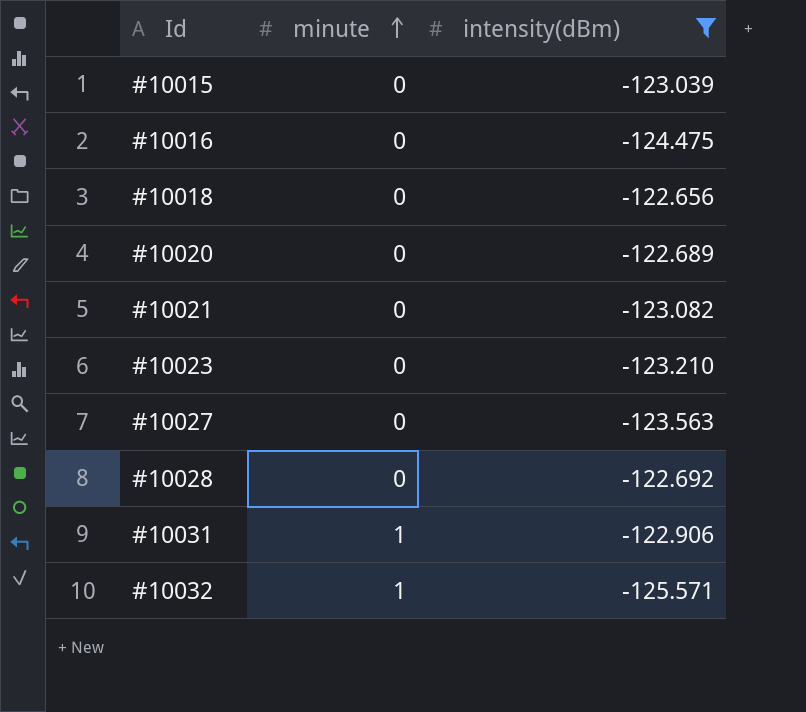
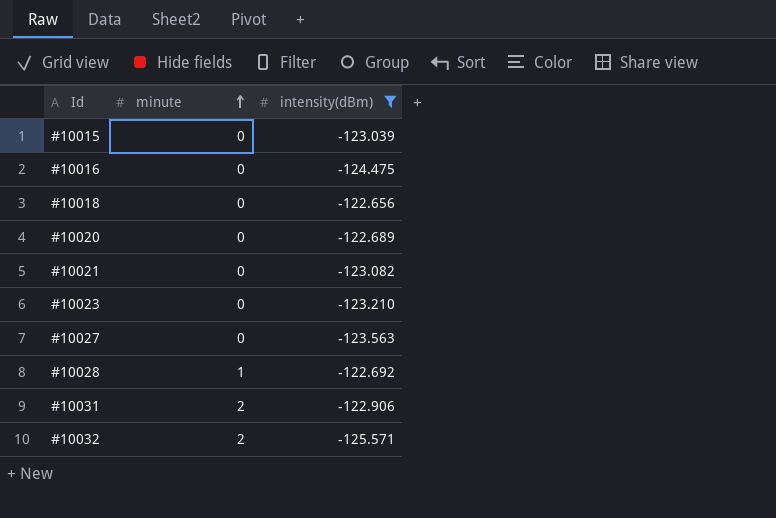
#10028 | minute: 0 -> 1
#10031 | minute: 1 -> 2
#10032 | minute: 1 -> 2

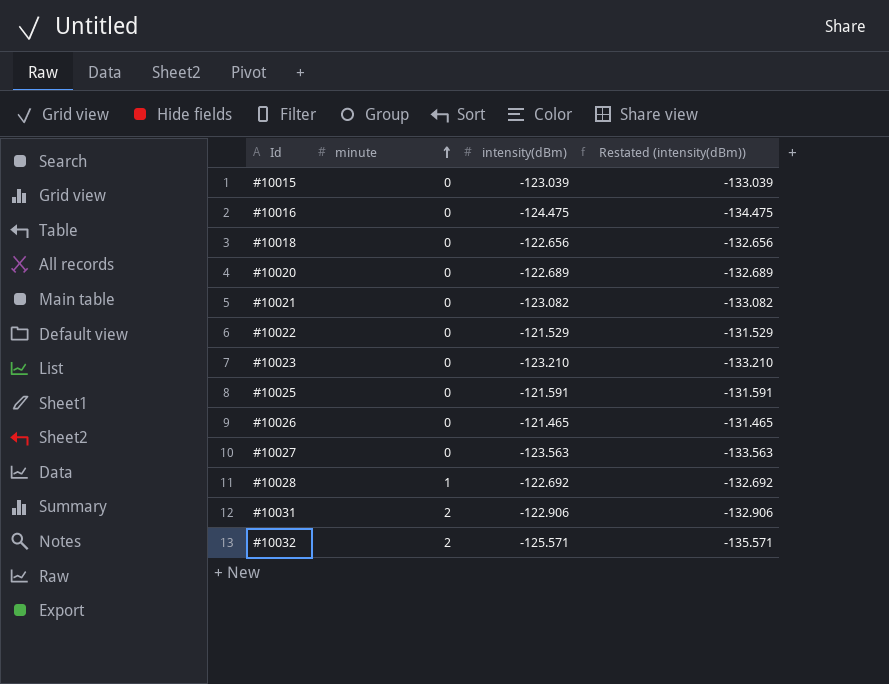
filter: intensity(dBm) <= -122.656 -> none
column Restated (intensity(dBm)) | formula: none -> [intensity(dBm)] - 10

